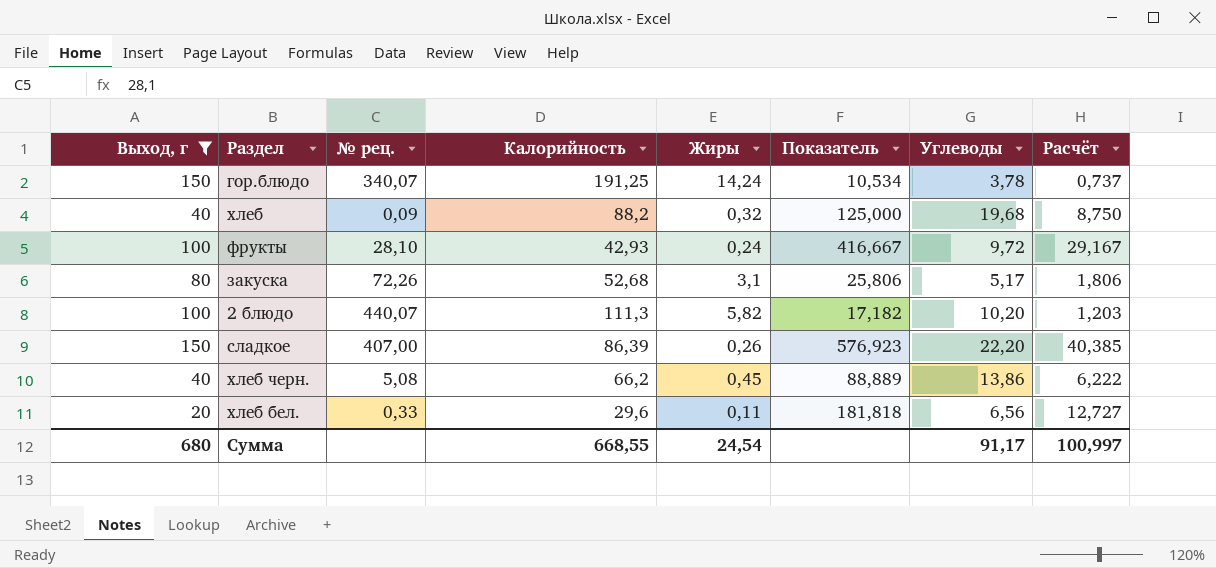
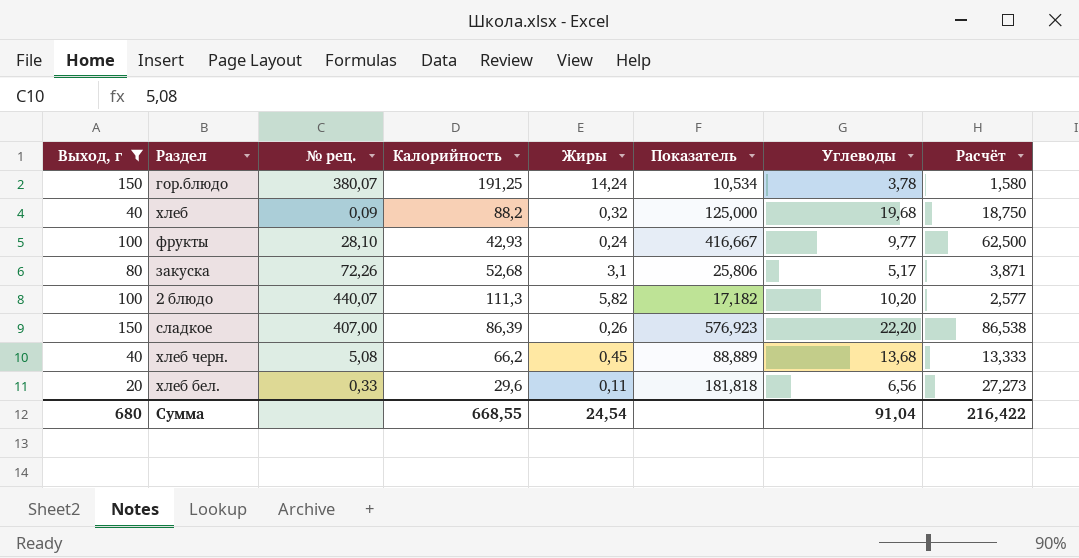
column Расчёт | formula: [Показатель] * 0,07 -> [Показатель] * 0,15
гор.блюдо | № рец.: 340,07 -> 380,07
фрукты | Углеводы: 9,72 -> 9,77
хлеб черн. | Углеводы: 13,86 -> 13,68
Сумма | Углеводы: 91,17 -> 91,04
Сумма | Расчёт: 100,997 -> 216,422

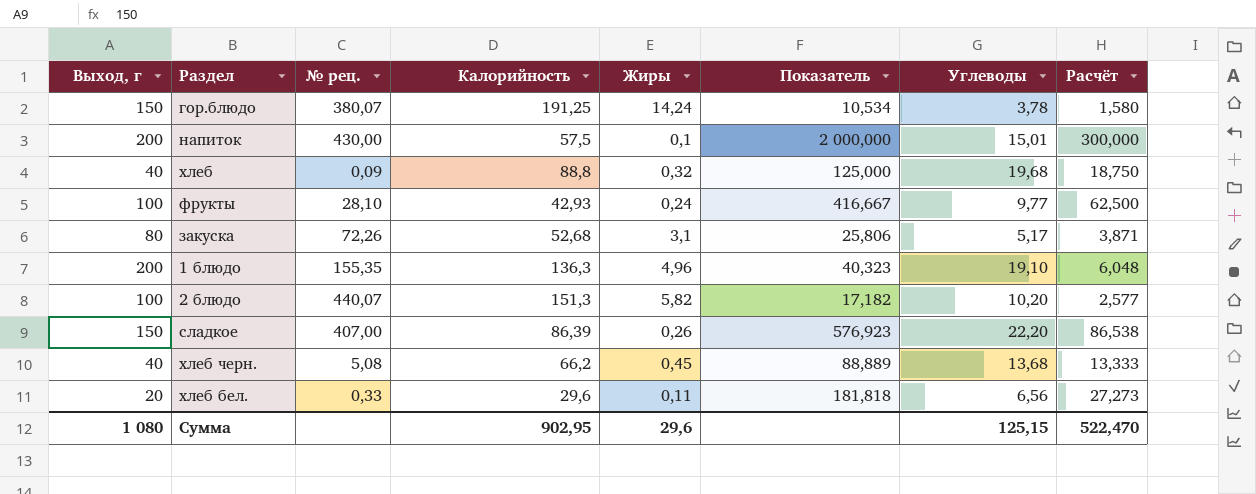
filter: Выход, г != 200 -> none
хлеб | Калорийность: 88,2 -> 88,8
2 блюдо | Калорийность: 111,3 -> 151,3
Сумма | Выход, г: 680 -> 1 080
Сумма | Калорийность: 668,55 -> 902,95
Сумма | Жиры: 24,54 -> 29,6
Сумма | Углеводы: 91,04 -> 125,15
Сумма | Расчёт: 216,422 -> 522,470

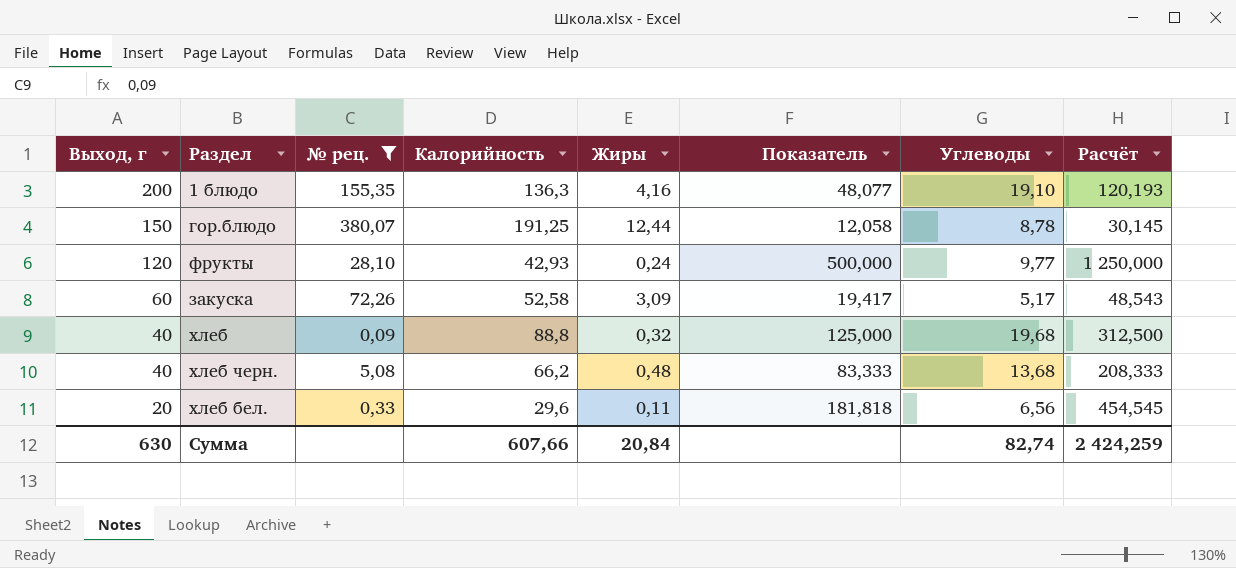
filter: none -> № рец. <= 380,07
row order: none -> Выход, г descending
column Расчёт | formula: [Показатель] * 0,15 -> [Показатель] * 2,5
1 блюдо | Жиры: 4,96 -> 4,16
1 блюдо | Показатель: 40,323 -> 48,077
гор.блюдо | Жиры: 14,24 -> 12,44
гор.блюдо | Показатель: 10,534 -> 12,058
гор.блюдо | Углеводы: 3,78 -> 8,78
фрукты | Выход, г: 100 -> 120
фрукты | Показатель: 416,667 -> 500,000
закуска | Выход, г: 80 -> 60
закуска | Калорийность: 52,68 -> 52,58
закуска | Жиры: 3,1 -> 3,09
закуска | Показатель: 25,806 -> 19,417
хлеб черн. | Жиры: 0,45 -> 0,48
хлеб черн. | Показатель: 88,889 -> 83,333
Сумма | Выход, г: 1 080 -> 630
Сумма | Калорийность: 902,95 -> 607,66
Сумма | Жиры: 29,6 -> 20,84
Сумма | Углеводы: 125,15 -> 82,74
Сумма | Расчёт: 522,470 -> 2 424,259

